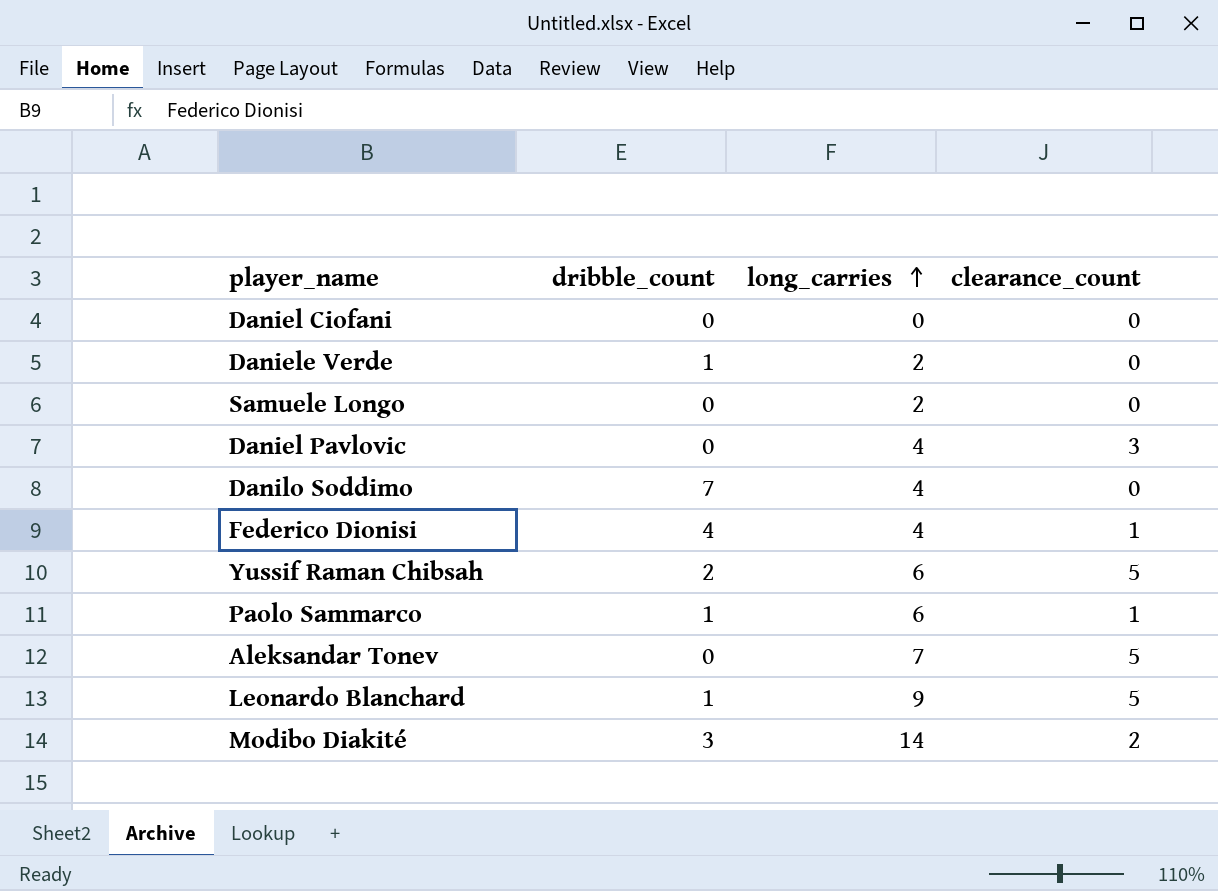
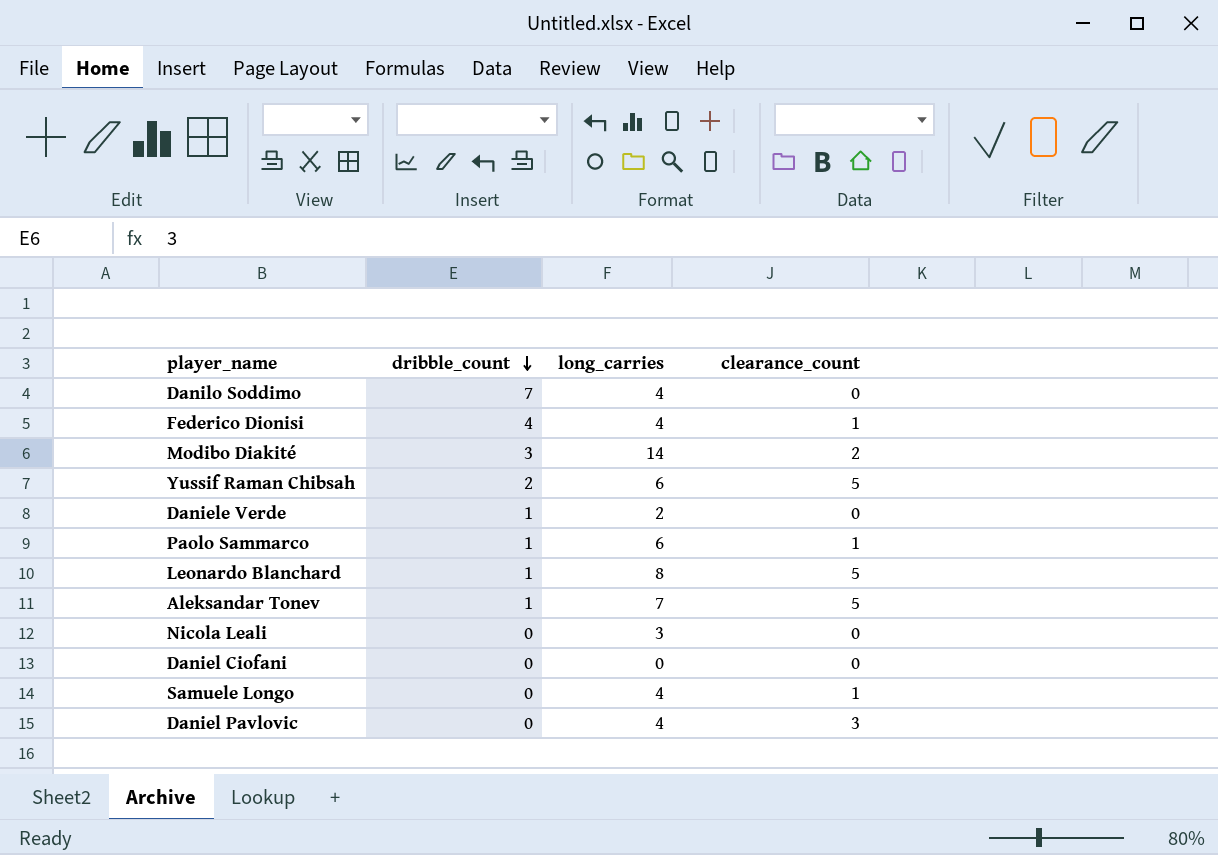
row order: long_carries ascending -> dribble_count descending
Leonardo Blanchard | long_carries: 9 -> 8
Aleksandar Tonev | dribble_count: 0 -> 1
row Nicola Leali: none -> 0 | 3 | 0
Samuele Longo | long_carries: 2 -> 4
Samuele Longo | clearance_count: 0 -> 1

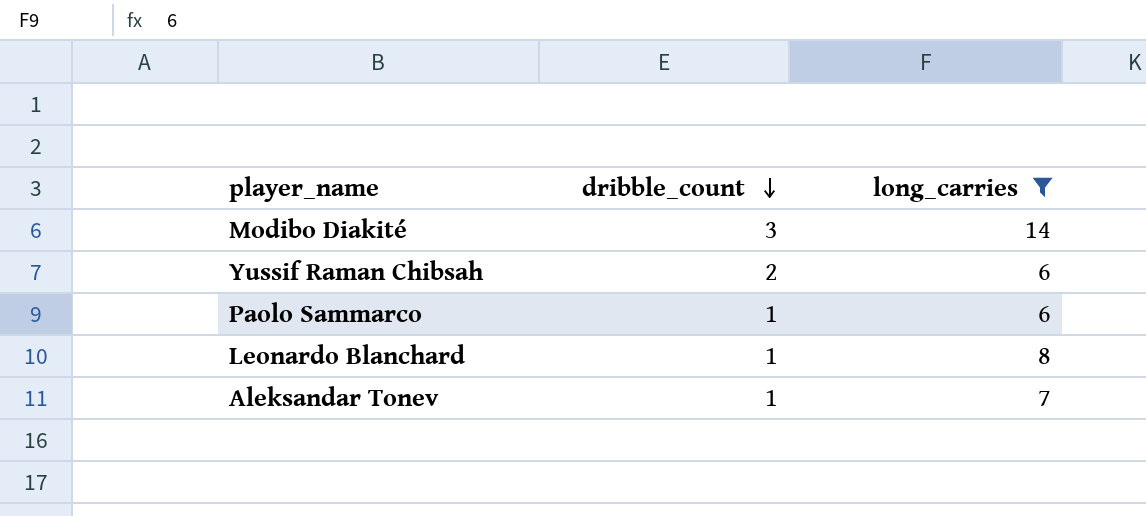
filter: none -> long_carries >= 6
column clearance_count | position: 4 -> none

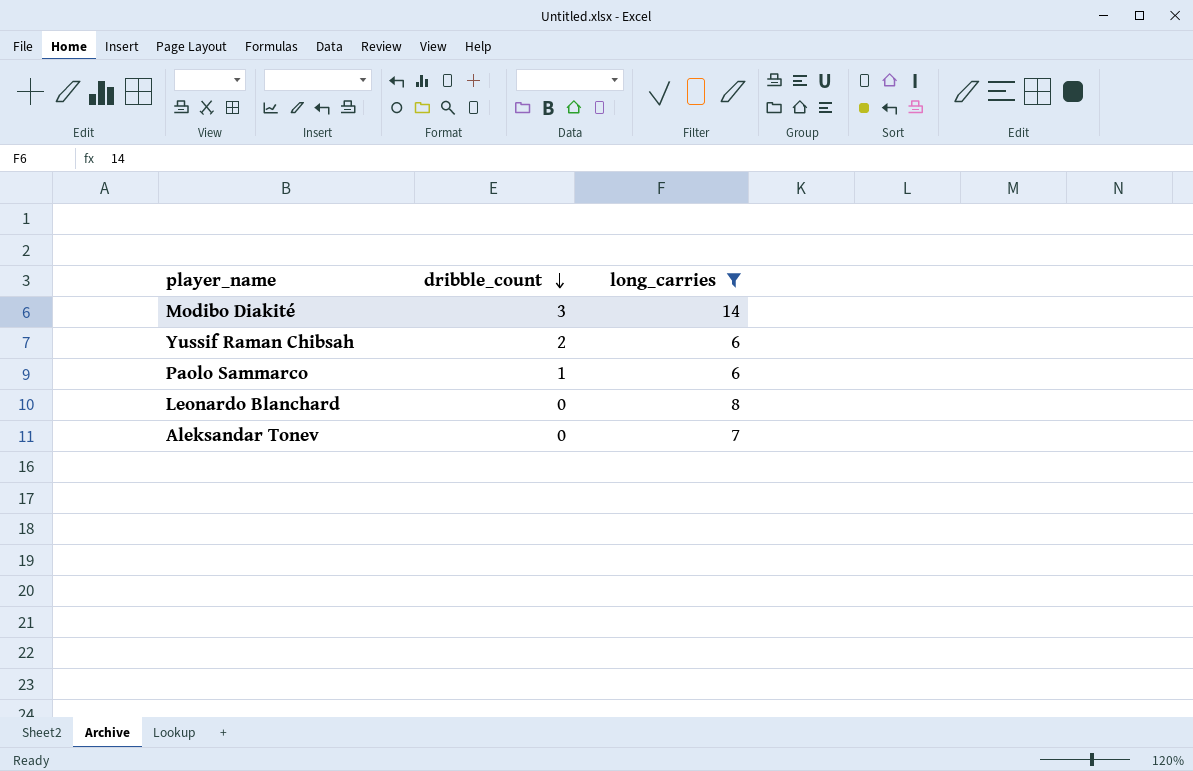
Leonardo Blanchard | dribble_count: 1 -> 0
Aleksandar Tonev | dribble_count: 1 -> 0

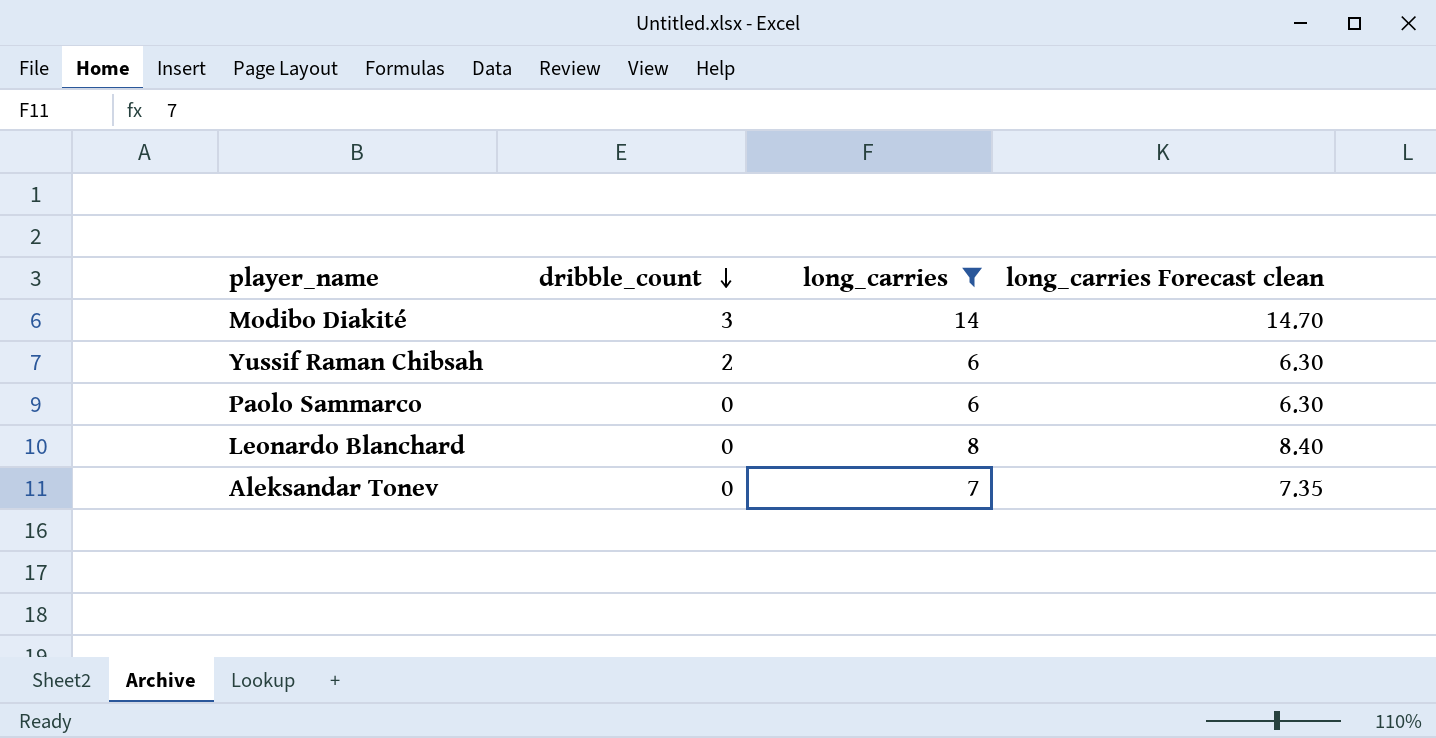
column long_carries Forecast clean | formula: none -> [long_carries] * 1.05
Paolo Sammarco | dribble_count: 1 -> 0

